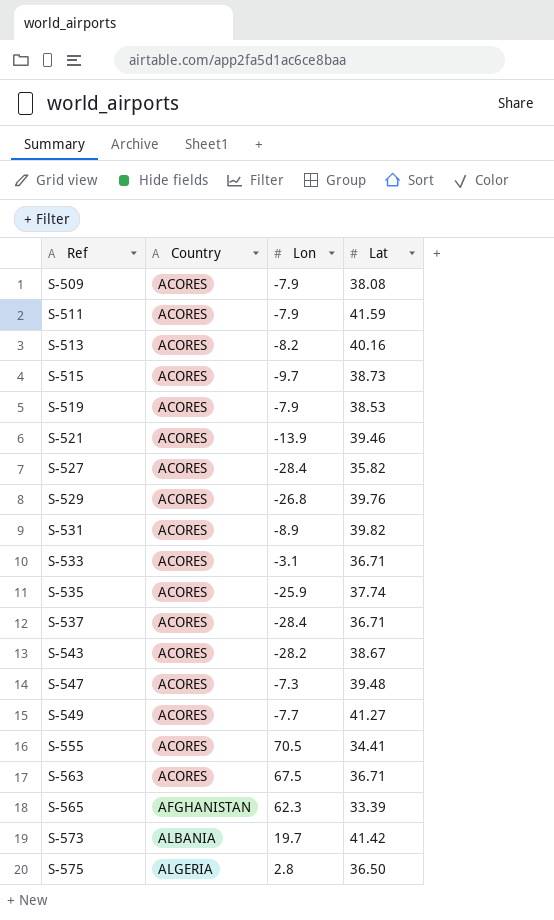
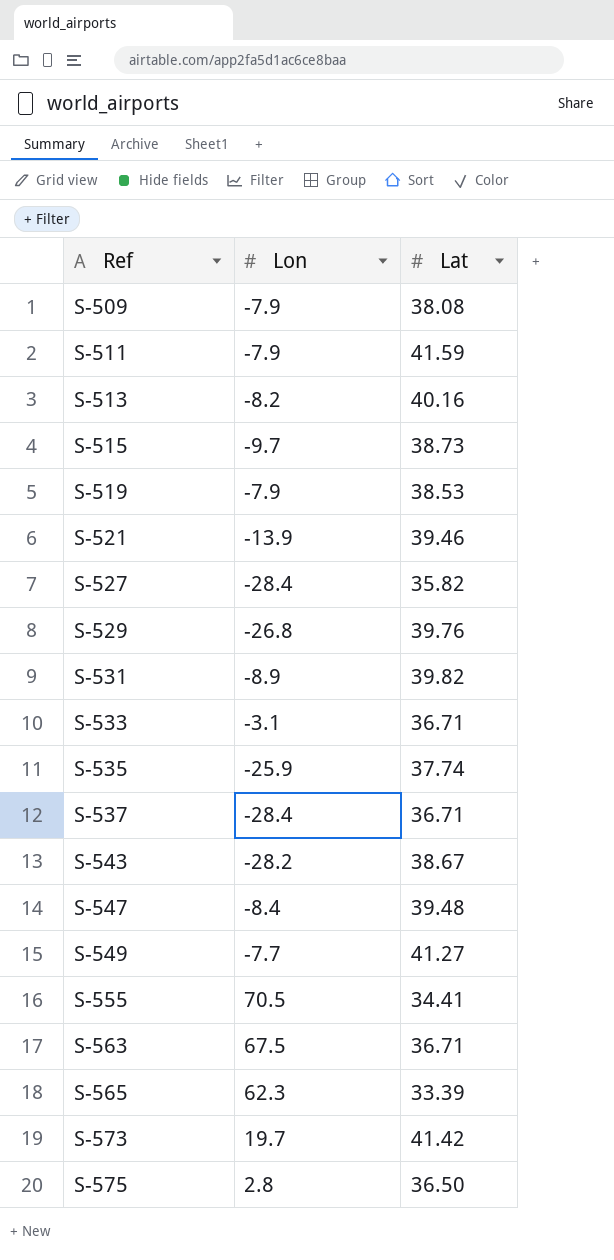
column Country | position: 2 -> none
S-547 | Lon: -7.3 -> -8.4

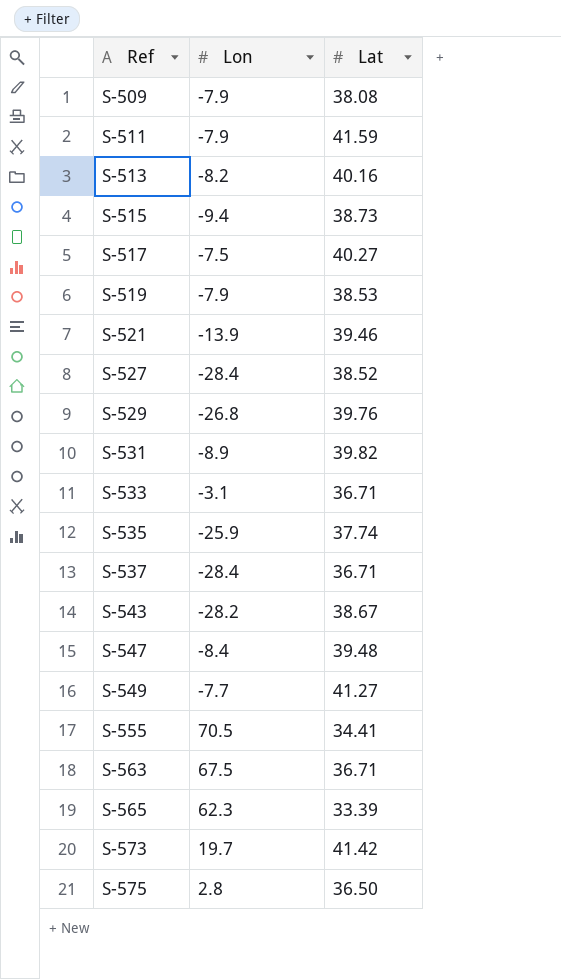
S-515 | Lon: -9.7 -> -9.4
row S-517: none -> -7.5 | 40.27
S-527 | Lat: 35.82 -> 38.52

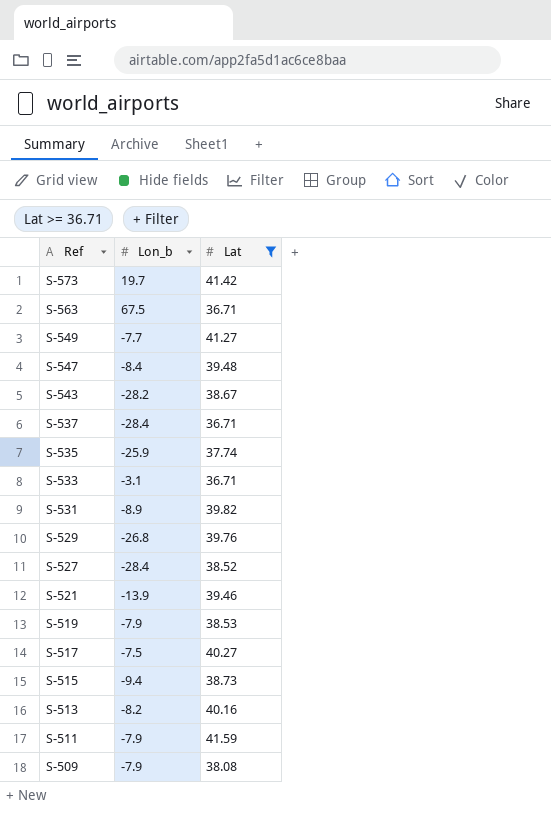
filter: none -> Lat >= 36.71
row order: Ref ascending -> Ref descending
column name: Lon -> Lon_b

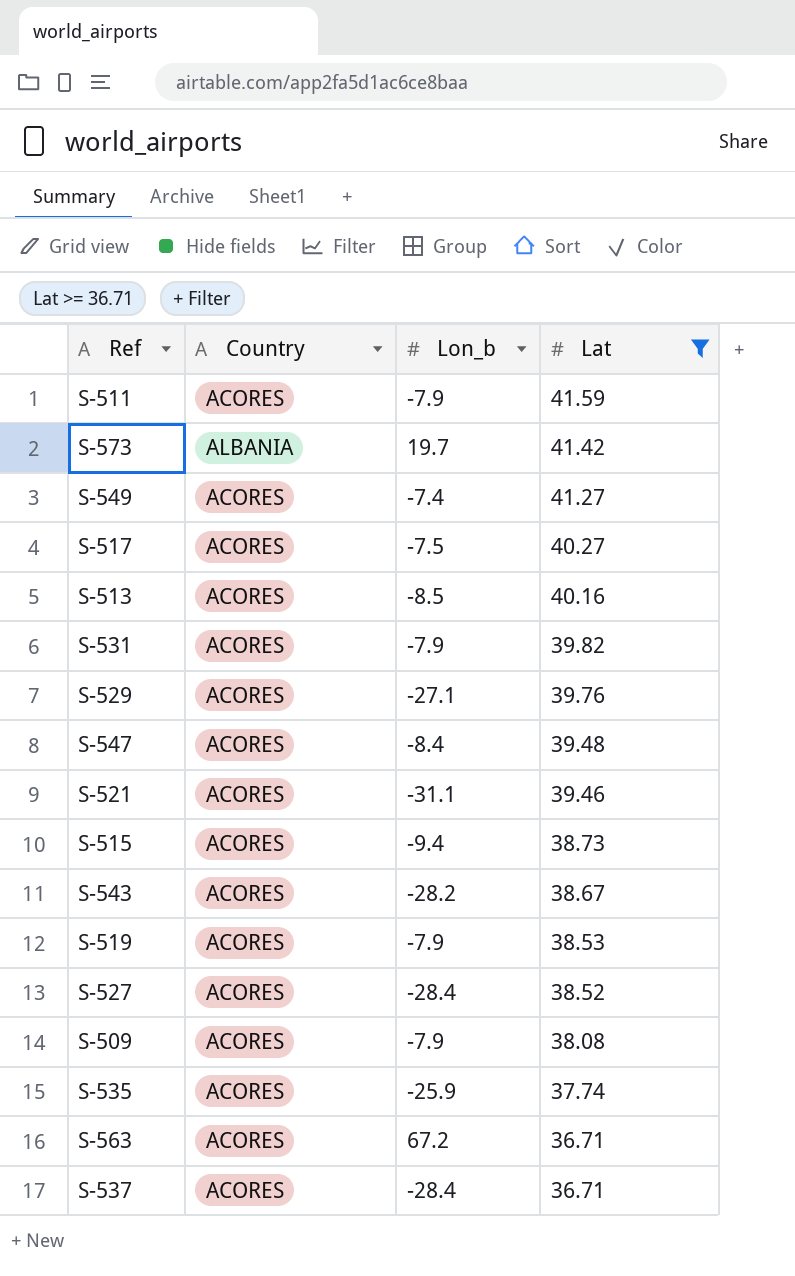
row order: Ref descending -> Lat descending
column Country | position: none -> 2
row S-533: -3.1 | 36.71 -> none
S-549 | Lon_b: -7.7 -> -7.4
S-513 | Lon_b: -8.2 -> -8.5
S-531 | Lon_b: -8.9 -> -7.9
S-529 | Lon_b: -26.8 -> -27.1
S-521 | Lon_b: -13.9 -> -31.1
S-563 | Lon_b: 67.5 -> 67.2

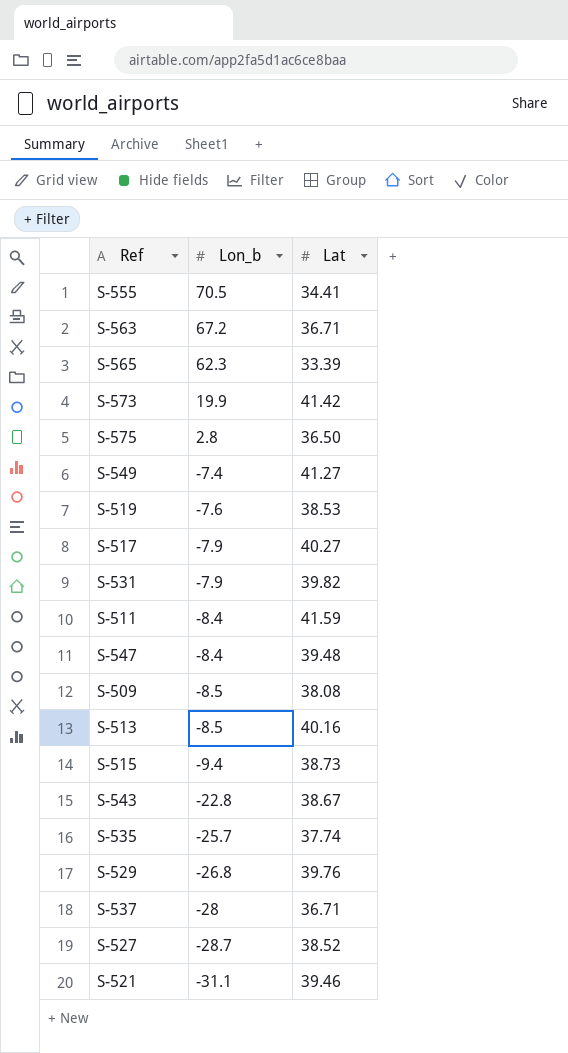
filter: Lat >= 36.71 -> none
row order: Lat descending -> Lon_b descending
column Country | position: 2 -> none
S-573 | Lon_b: 19.7 -> 19.9
S-519 | Lon_b: -7.9 -> -7.6
S-517 | Lon_b: -7.5 -> -7.9
S-511 | Lon_b: -7.9 -> -8.4
S-509 | Lon_b: -7.9 -> -8.5
S-543 | Lon_b: -28.2 -> -22.8
S-535 | Lon_b: -25.9 -> -25.7
S-529 | Lon_b: -27.1 -> -26.8
S-537 | Lon_b: -28.4 -> -28
S-527 | Lon_b: -28.4 -> -28.7

